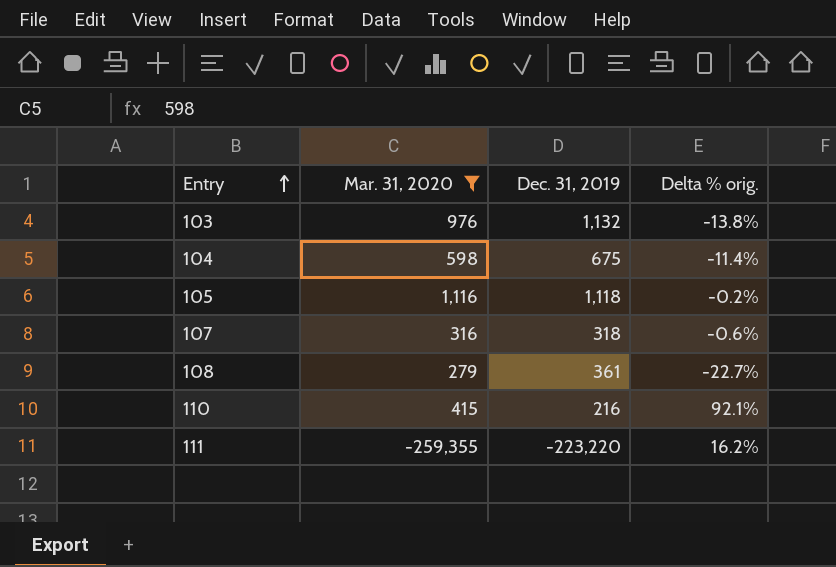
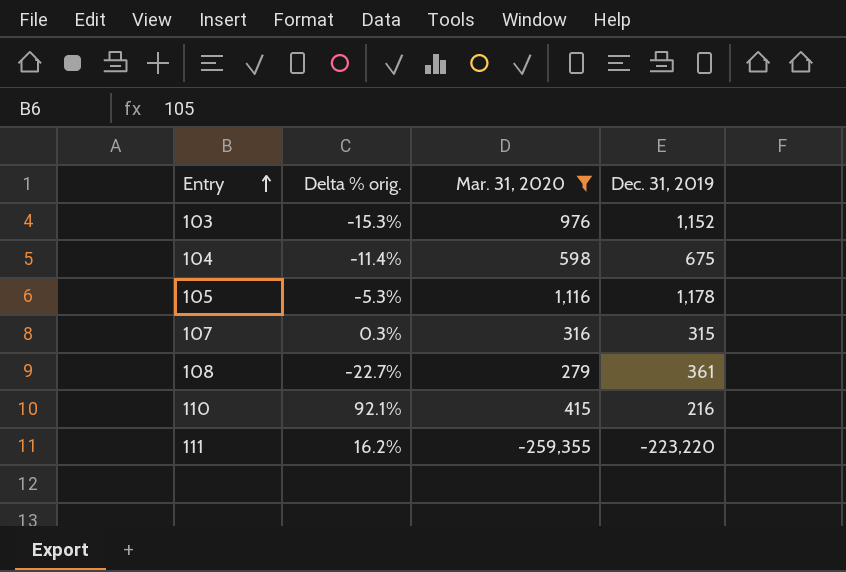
column Delta % orig. | position: 4 -> 2
103 | Delta % orig.: -13.8% -> -15.3%
103 | Dec. 31, 2019: 1,132 -> 1,152
105 | Delta % orig.: -0.2% -> -5.3%
105 | Dec. 31, 2019: 1,118 -> 1,178
107 | Delta % orig.: -0.6% -> 0.3%
107 | Dec. 31, 2019: 318 -> 315

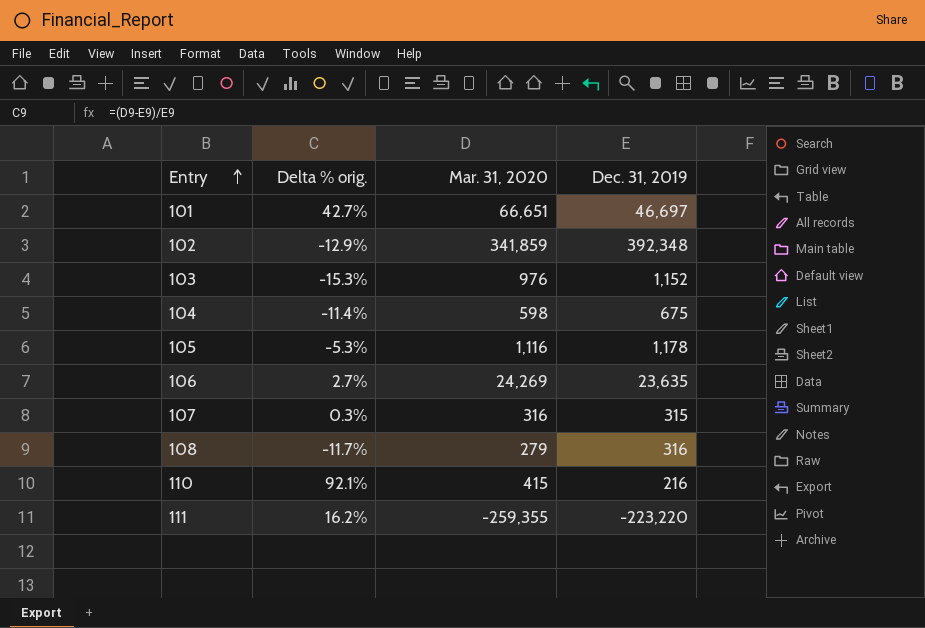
filter: Mar. 31, 2020 <= 1,116 -> none
108 | Delta % orig.: -22.7% -> -11.7%
108 | Dec. 31, 2019: 361 -> 316

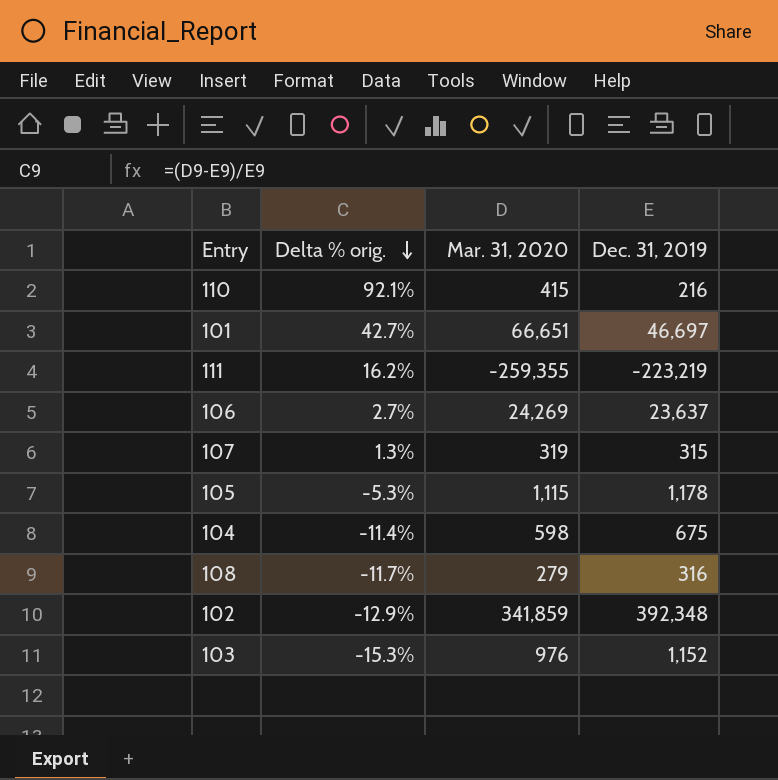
row order: Entry ascending -> Delta % orig. descending
111 | Dec. 31, 2019: -223,220 -> -223,219
106 | Dec. 31, 2019: 23,635 -> 23,637
107 | Delta % orig.: 0.3% -> 1.3%
107 | Mar. 31, 2020: 316 -> 319
105 | Mar. 31, 2020: 1,116 -> 1,115

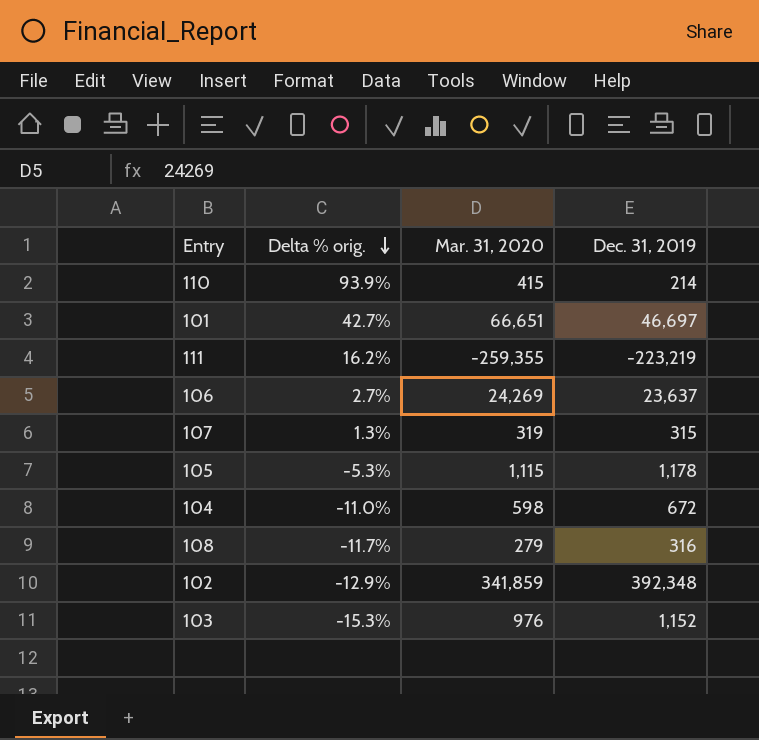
110 | Delta % orig.: 92.1% -> 93.9%
110 | Dec. 31, 2019: 216 -> 214
104 | Delta % orig.: -11.4% -> -11.0%
104 | Dec. 31, 2019: 675 -> 672

